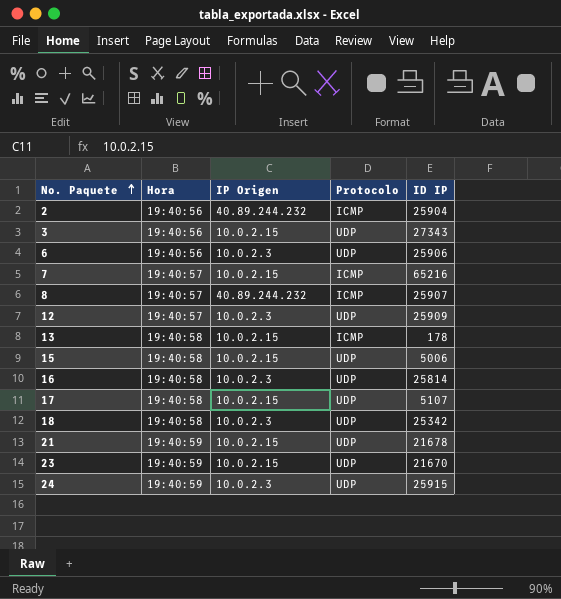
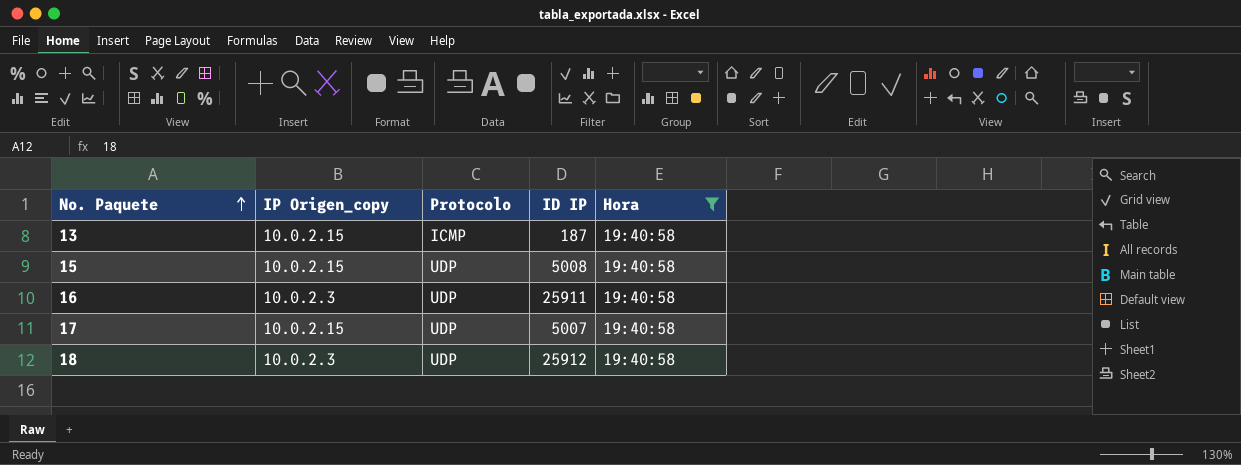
filter: none -> Hora = 19:40:58
column name: IP Origen -> IP Origen_copy
column Hora | position: 2 -> 5
13 | ID IP: 178 -> 187
15 | ID IP: 5006 -> 5008
16 | ID IP: 25814 -> 25911
17 | ID IP: 5107 -> 5007
18 | ID IP: 25342 -> 25912

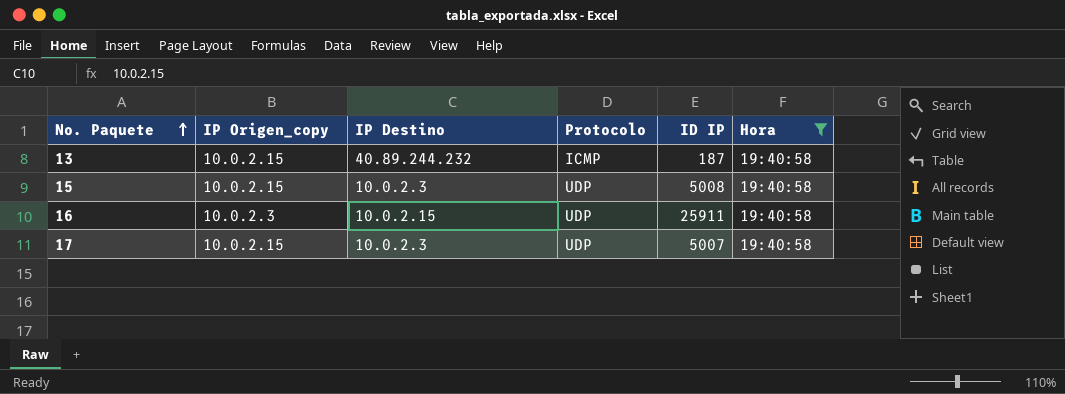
column IP Destino | position: none -> 3
row 18: 10.0.2.3 | UDP | 25912 | 19:40:58 -> none

